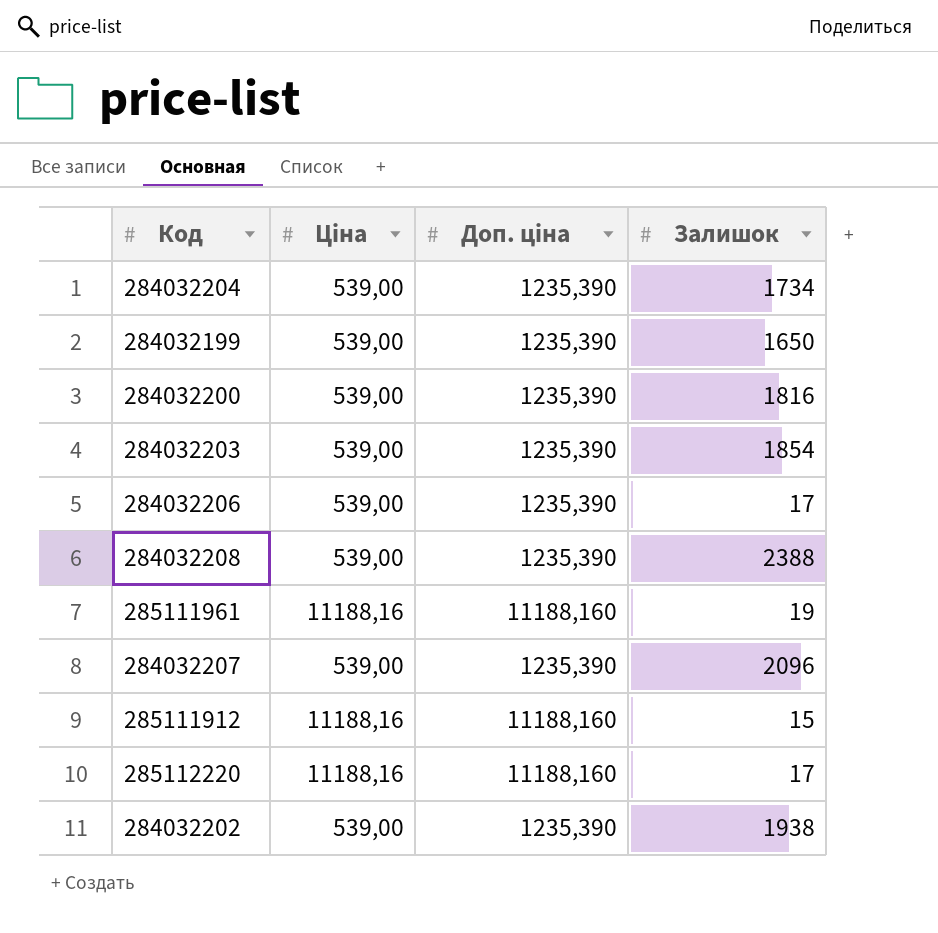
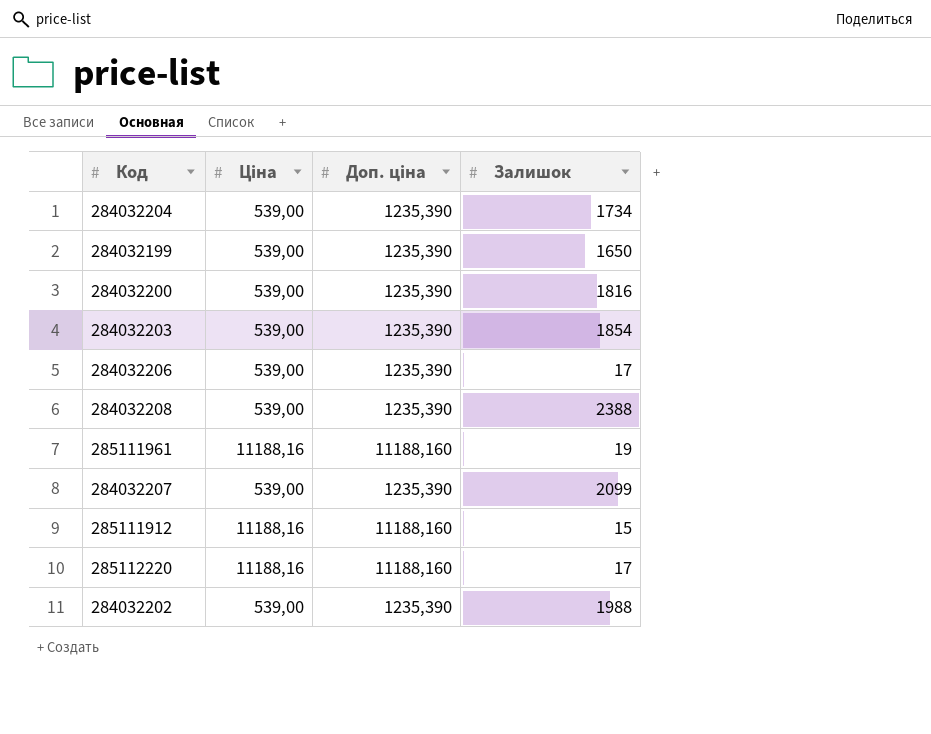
284032207 | Залишок: 2096 -> 2099
284032202 | Залишок: 1938 -> 1988

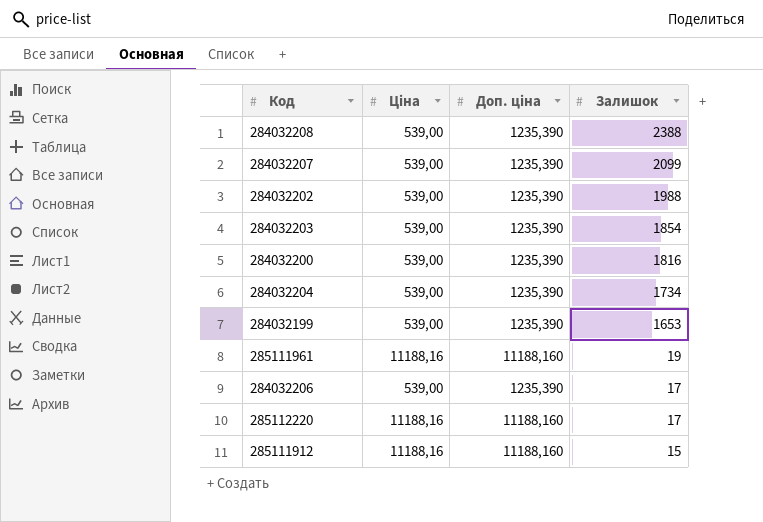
row order: none -> Залишок descending
284032199 | Залишок: 1650 -> 1653

